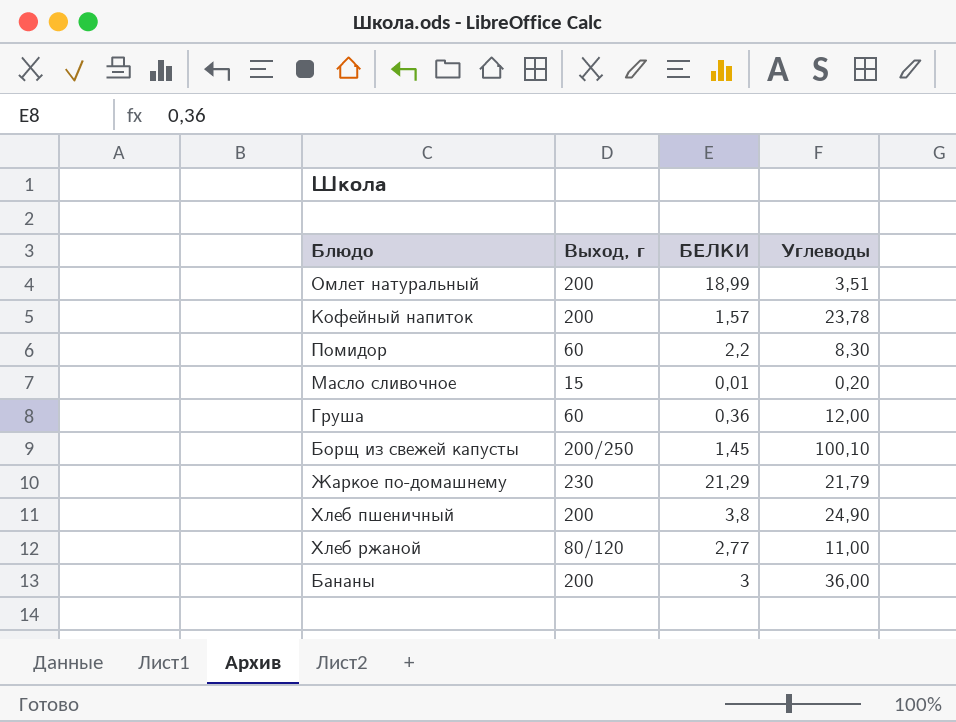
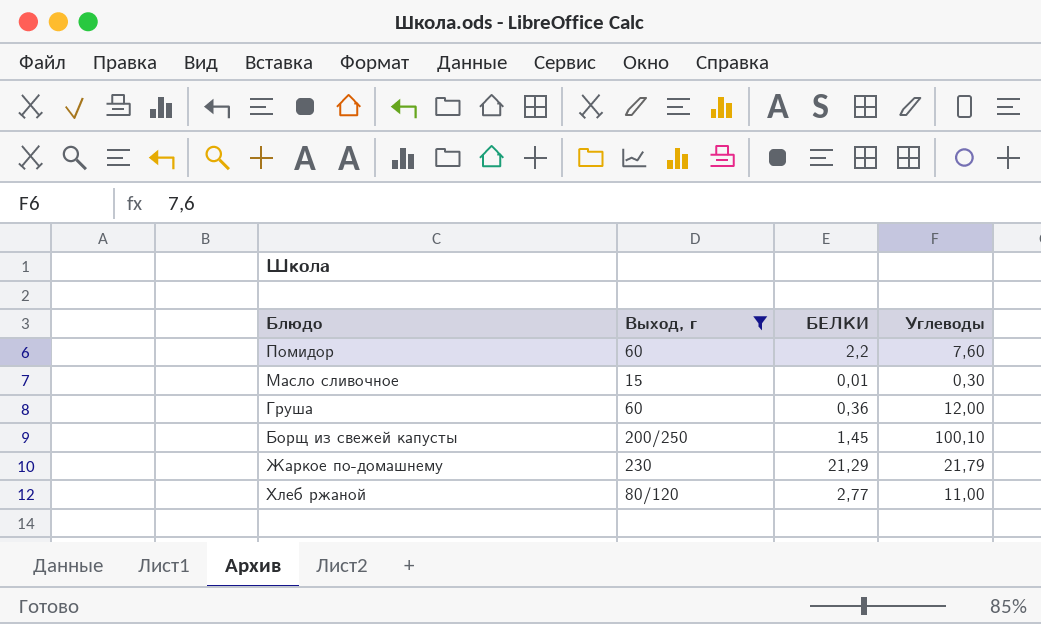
filter: none -> Выход, г != 200
Помидор | Углеводы: 8,30 -> 7,60
Масло сливочное | Углеводы: 0,20 -> 0,30

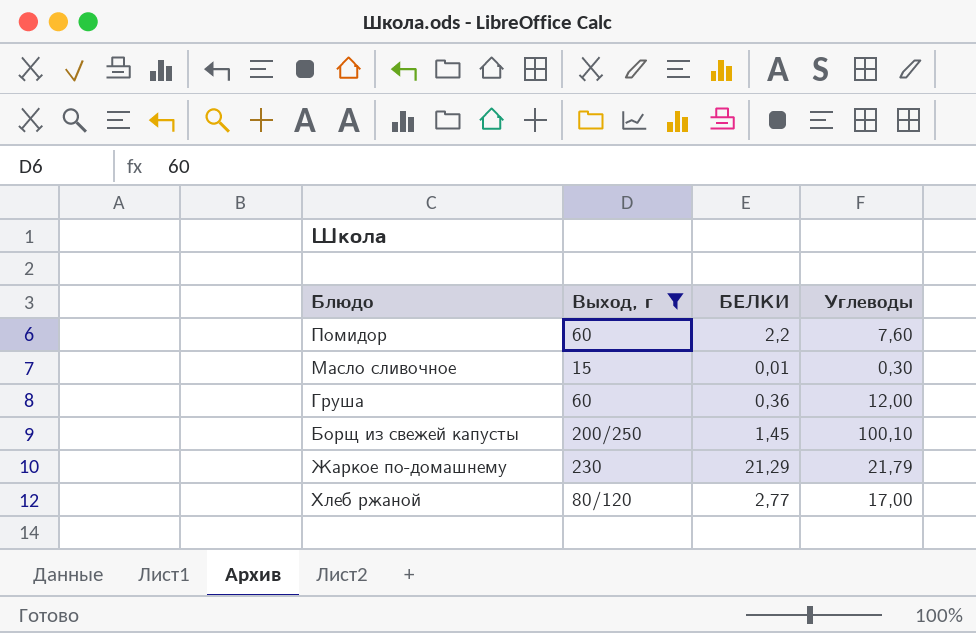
Хлеб ржаной | Углеводы: 11,00 -> 17,00

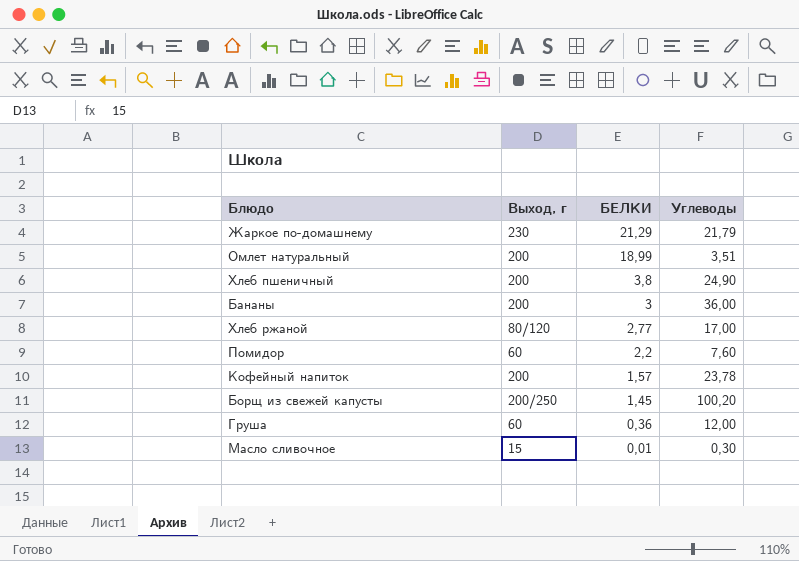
filter: Выход, г != 200 -> none
row order: none -> БЕЛКИ descending
Борщ из свежей капусты | Углеводы: 100,10 -> 100,20

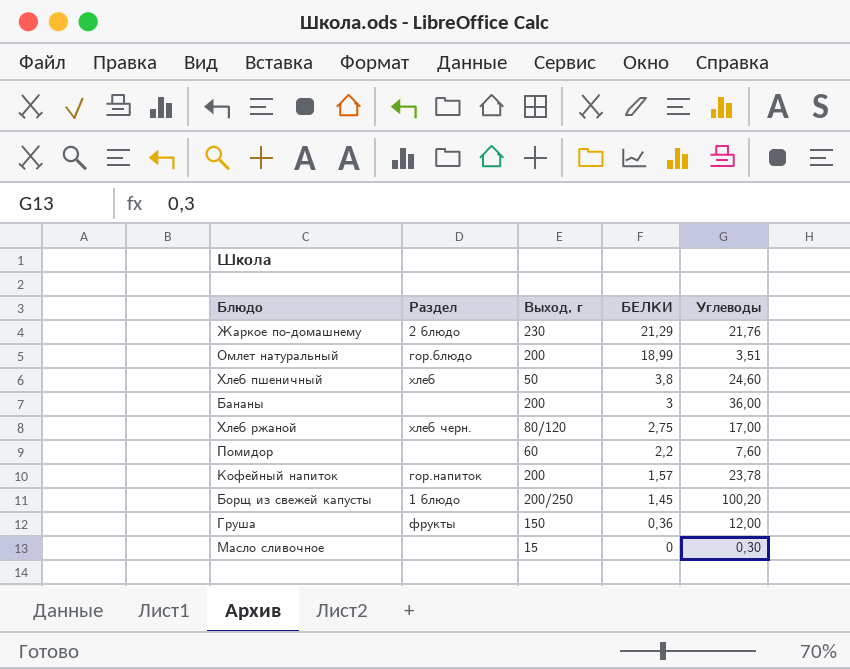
column Раздел | position: none -> 2
Жаркое по-домашнему | Углеводы: 21,79 -> 21,76
Хлеб пшеничный | Выход, г: 200 -> 50
Хлеб пшеничный | Углеводы: 24,90 -> 24,60
Хлеб ржаной | БЕЛКИ: 2,77 -> 2,75
Груша | Выход, г: 60 -> 150
Масло сливочное | БЕЛКИ: 0,01 -> 0

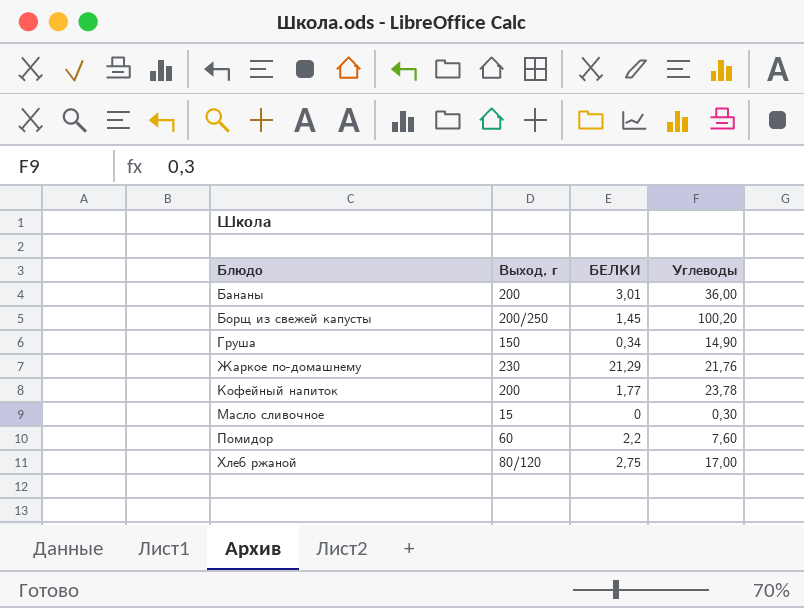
row order: БЕЛКИ descending -> Блюдо ascending
column Раздел | position: 2 -> none
row Омлет натуральный: гор.блюдо | 200 | 18,99 | 3,51 -> none
row Хлеб пшеничный: хлеб | 50 | 3,8 | 24,60 -> none
Бананы | БЕЛКИ: 3 -> 3,01
Груша | БЕЛКИ: 0,36 -> 0,34
Груша | Углеводы: 12,00 -> 14,90
Кофейный напиток | БЕЛКИ: 1,57 -> 1,77

